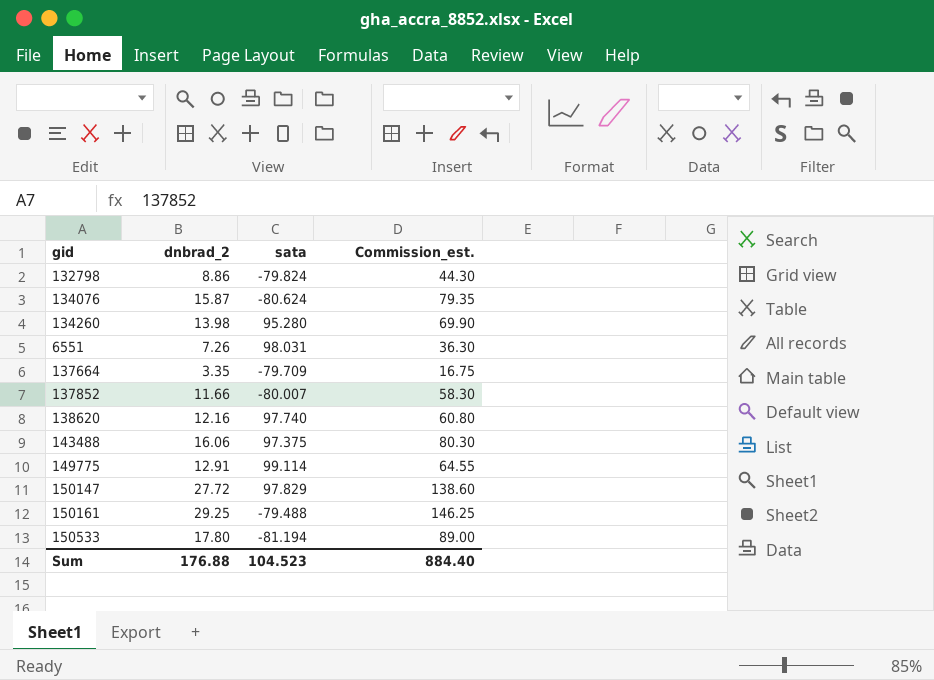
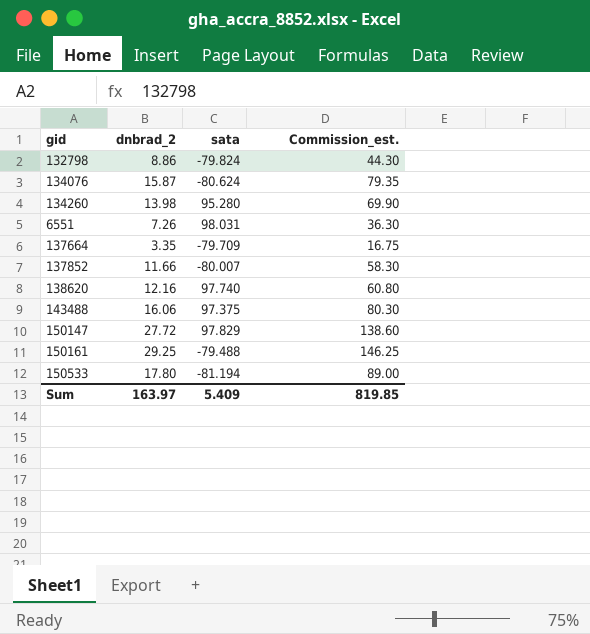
row 149775: 12.91 | 99.114 | 64.55 -> none
Sum | dnbrad_2: 176.88 -> 163.97
Sum | sata: 104.523 -> 5.409
Sum | Commission_est.: 884.40 -> 819.85

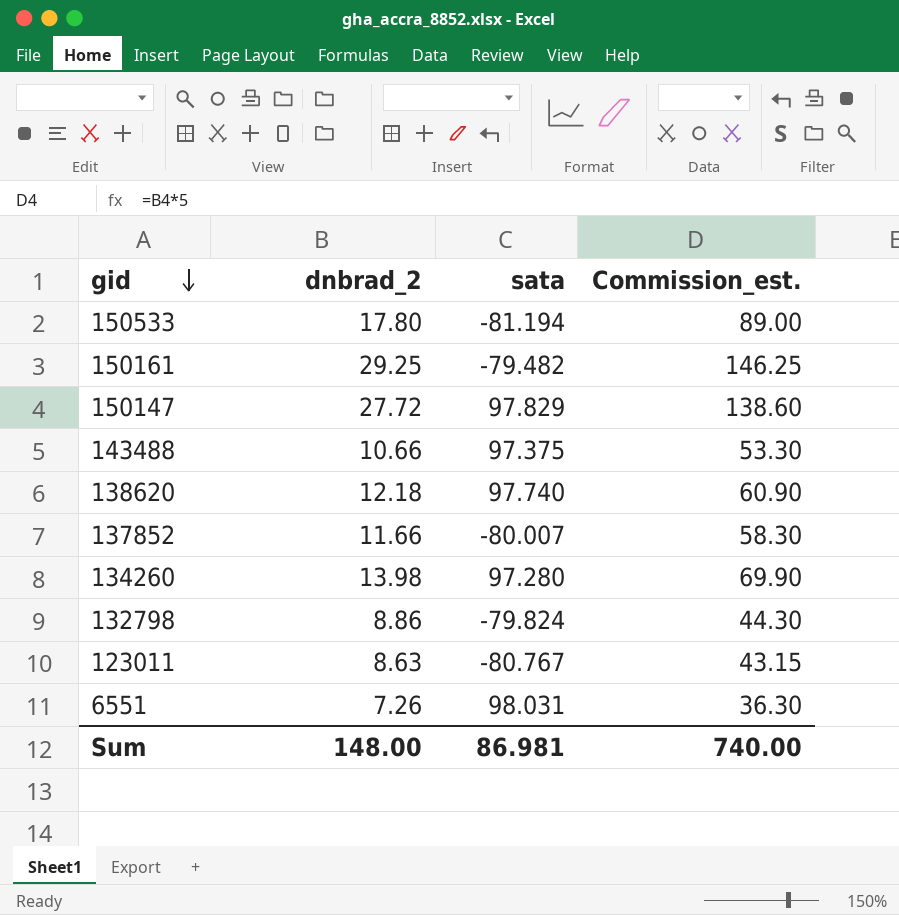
row order: none -> gid descending
row 134076: 15.87 | -80.624 | 79.35 -> none
row 137664: 3.35 | -79.709 | 16.75 -> none
150161 | sata: -79.488 -> -79.482
143488 | dnbrad_2: 16.06 -> 10.66
143488 | Commission_est.: 80.30 -> 53.30
138620 | dnbrad_2: 12.16 -> 12.18
138620 | Commission_est.: 60.80 -> 60.90
134260 | sata: 95.280 -> 97.280
row 123011: none -> 8.63 | -80.767 | 43.15
Sum | dnbrad_2: 163.97 -> 148.00
Sum | sata: 5.409 -> 86.981
Sum | Commission_est.: 819.85 -> 740.00

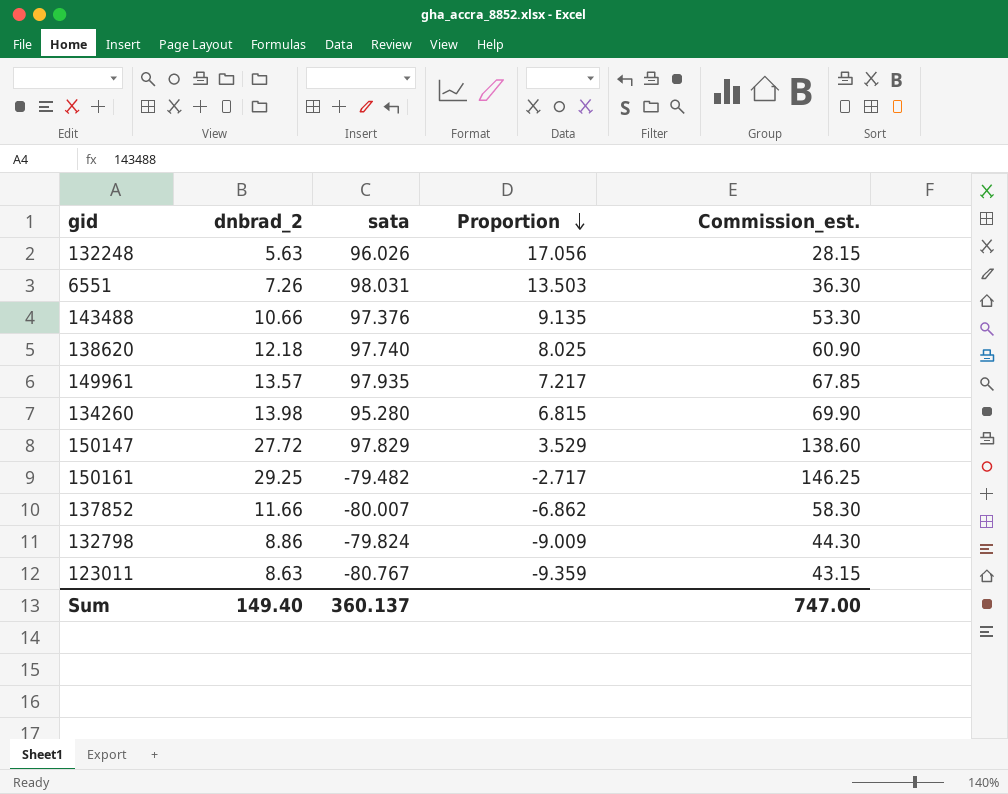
row order: gid descending -> Proportion descending
column Proportion | formula: none -> [sata] / [dnbrad_2]
row 150533: 17.80 | -81.194 | 89.00 -> none
row 132248: none -> 5.63 | 96.026 | 17.056 | 28.15
143488 | sata: 97.375 -> 97.376
row 149961: none -> 13.57 | 97.935 | 7.217 | 67.85
134260 | sata: 97.280 -> 95.280
Sum | dnbrad_2: 148.00 -> 149.40
Sum | sata: 86.981 -> 360.137
Sum | Commission_est.: 740.00 -> 747.00

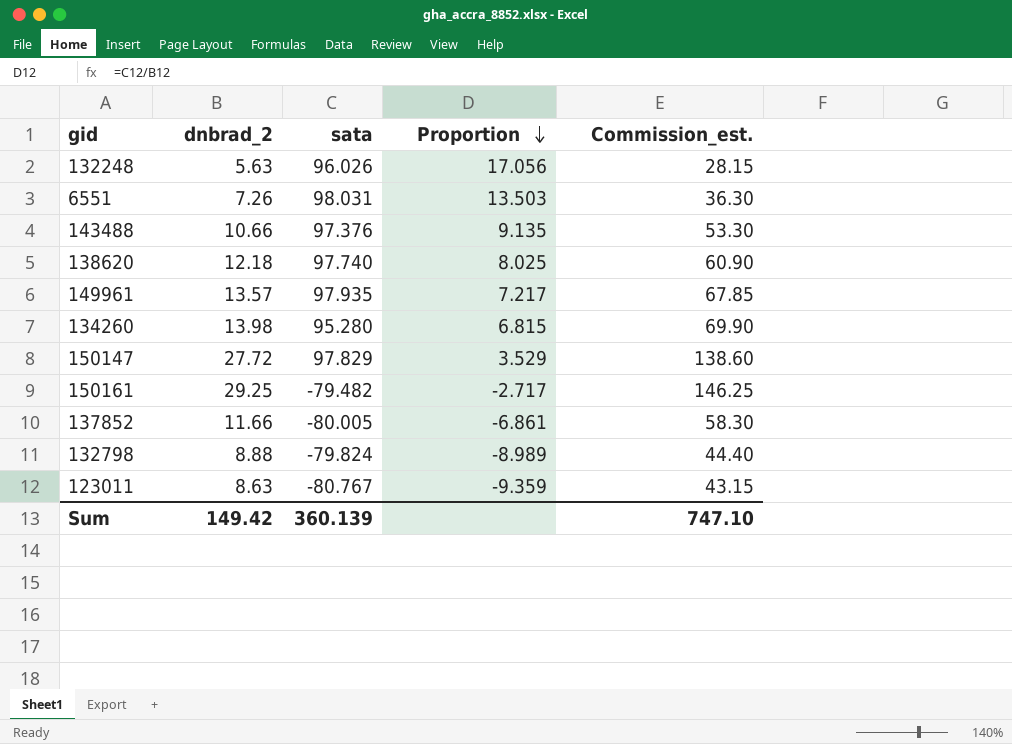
137852 | sata: -80.007 -> -80.005
137852 | Proportion: -6.862 -> -6.861
132798 | dnbrad_2: 8.86 -> 8.88
132798 | Proportion: -9.009 -> -8.989
132798 | Commission_est.: 44.30 -> 44.40
Sum | dnbrad_2: 149.40 -> 149.42
Sum | sata: 360.137 -> 360.139
Sum | Commission_est.: 747.00 -> 747.10

